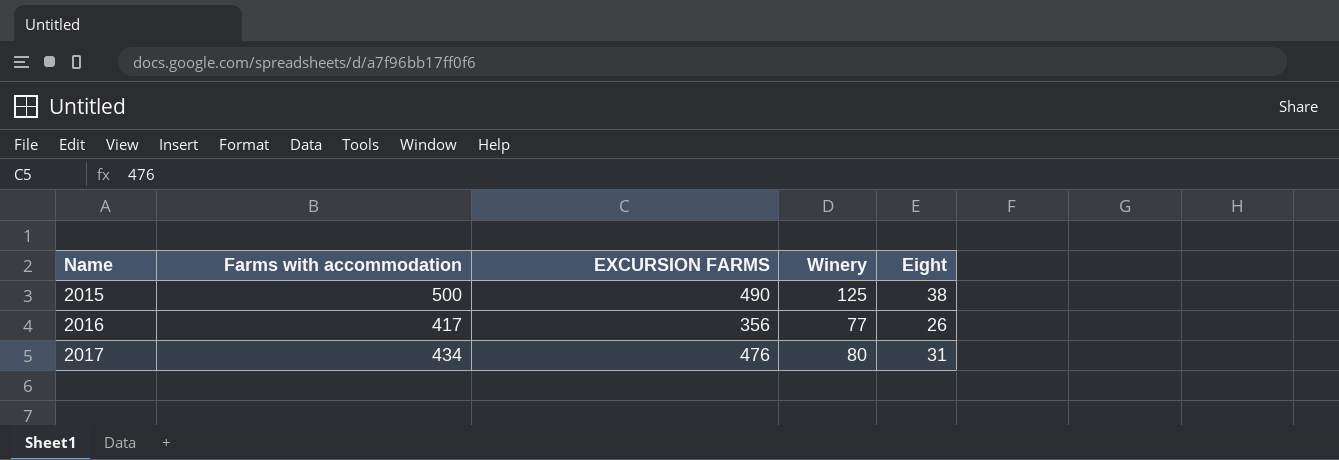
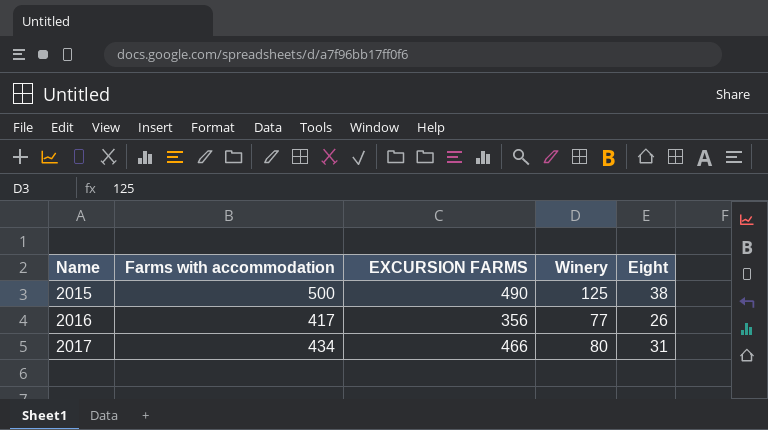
2017 | EXCURSION FARMS: 476 -> 466

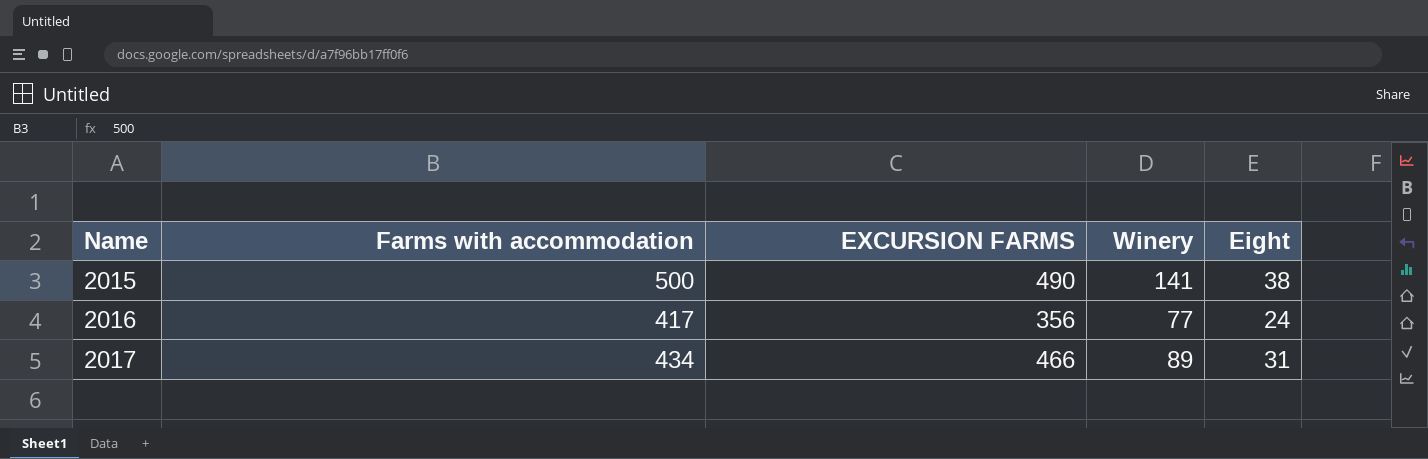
2015 | Winery: 125 -> 141
2016 | Eight: 26 -> 24
2017 | Winery: 80 -> 89

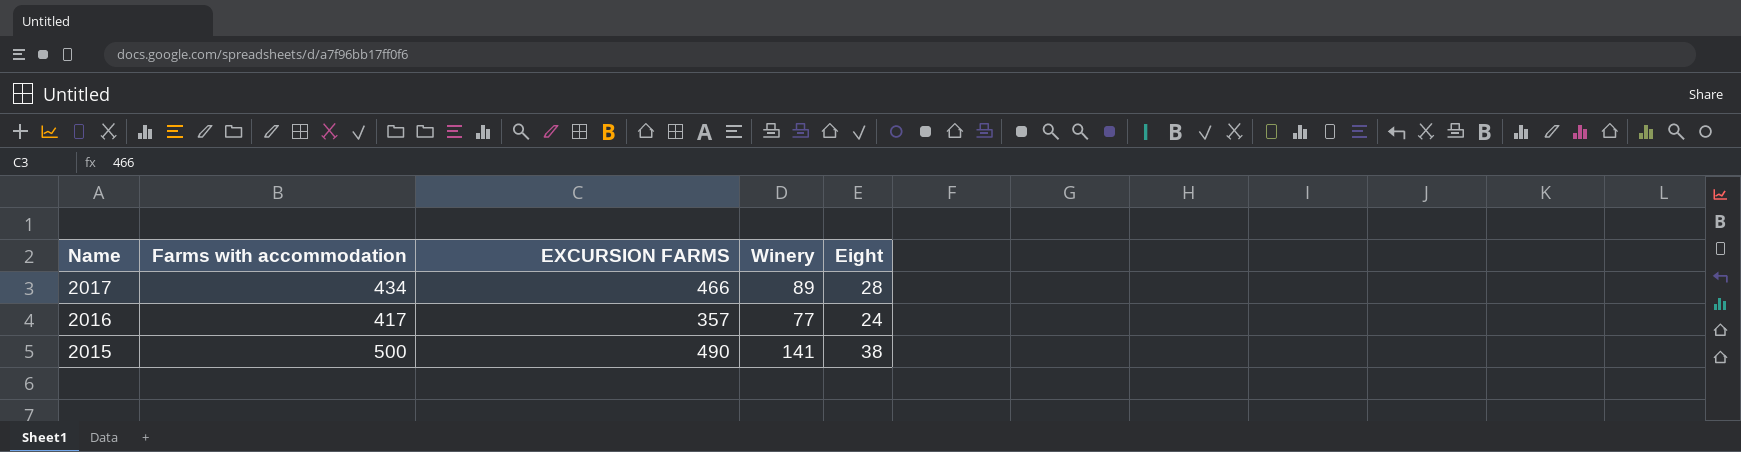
row order: Name ascending -> Name descending
2017 | Eight: 31 -> 28
2016 | EXCURSION FARMS: 356 -> 357

